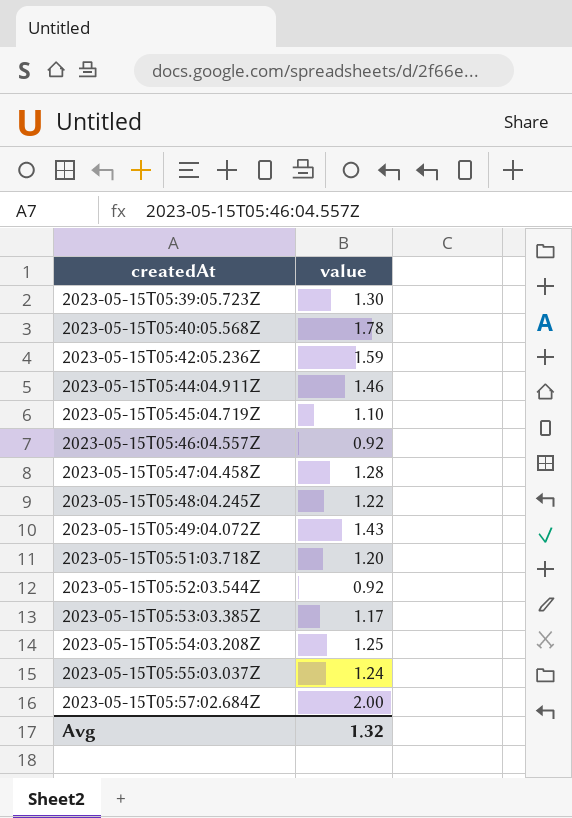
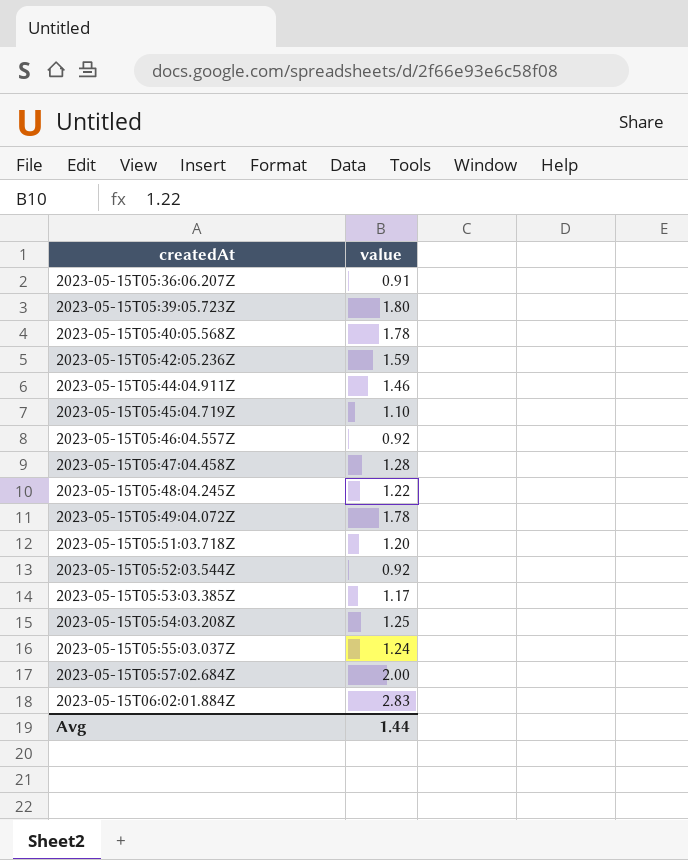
row 2023-05-15T05:36:06.207Z: none -> 0.91
2023-05-15T05:39:05.723Z | value: 1.30 -> 1.80
2023-05-15T05:49:04.072Z | value: 1.43 -> 1.78
row 2023-05-15T06:02:01.884Z: none -> 2.83
Avg | value: 1.32 -> 1.44

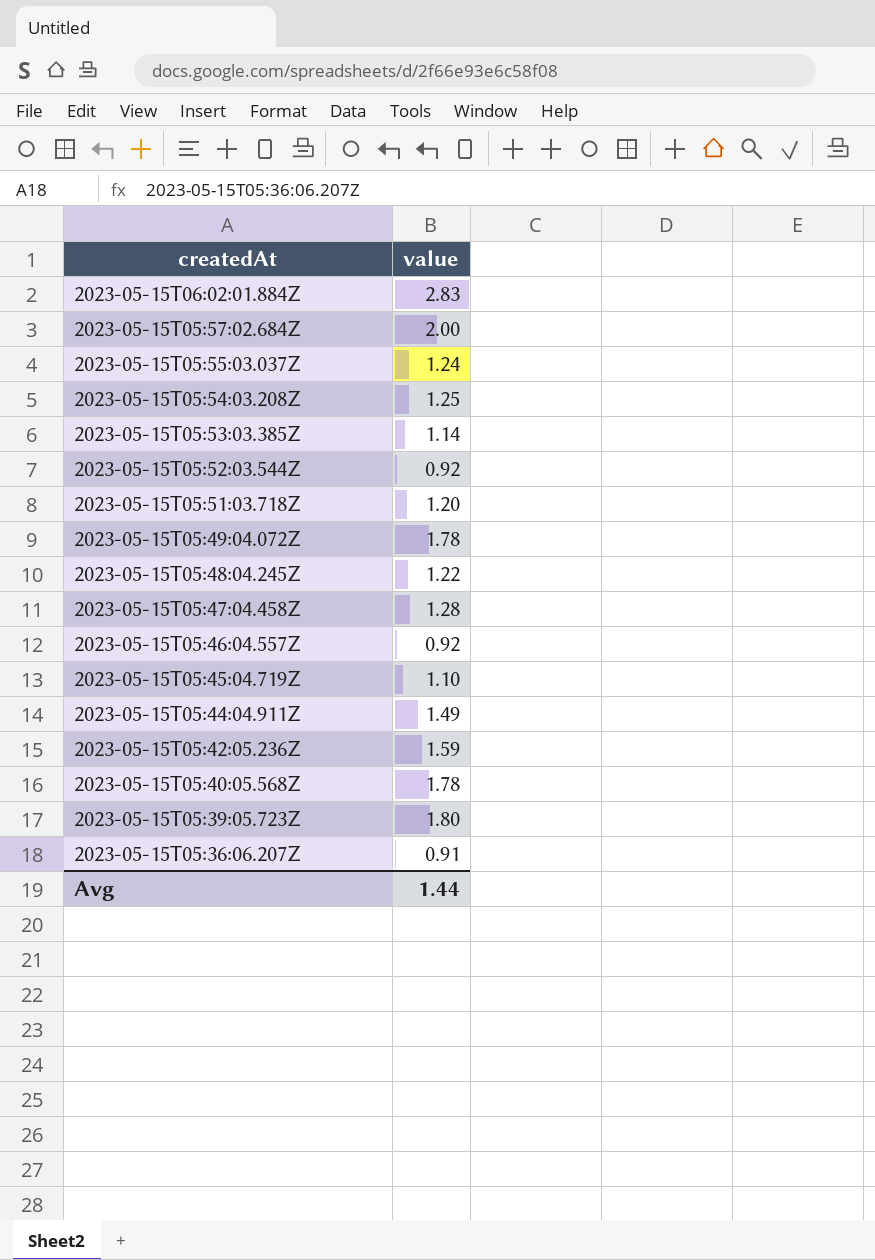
row order: createdAt ascending -> createdAt descending
2023-05-15T05:53:03.385Z | value: 1.17 -> 1.14
2023-05-15T05:44:04.911Z | value: 1.46 -> 1.49

